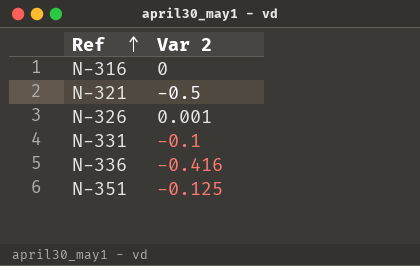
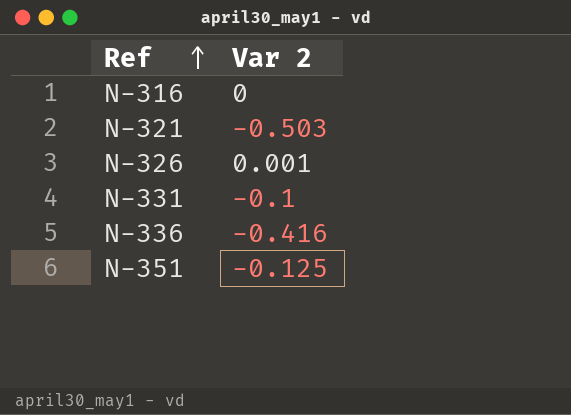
N-321 | Var 2: -0.5 -> -0.503

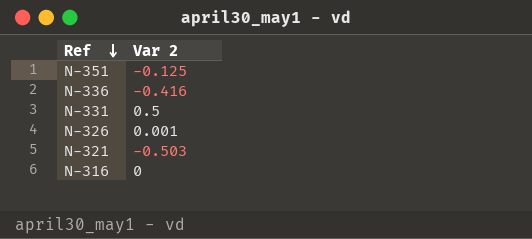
row order: Ref ascending -> Ref descending
N-331 | Var 2: -0.1 -> 0.5

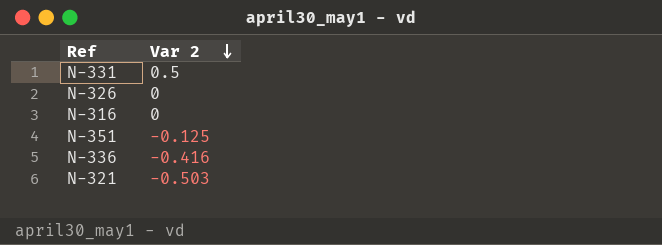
row order: Ref descending -> Var 2 descending
N-326 | Var 2: 0.001 -> 0

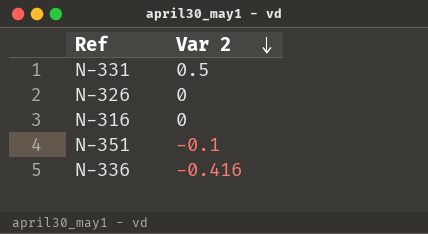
row N-321: -0.503 -> none
N-351 | Var 2: -0.125 -> -0.1

